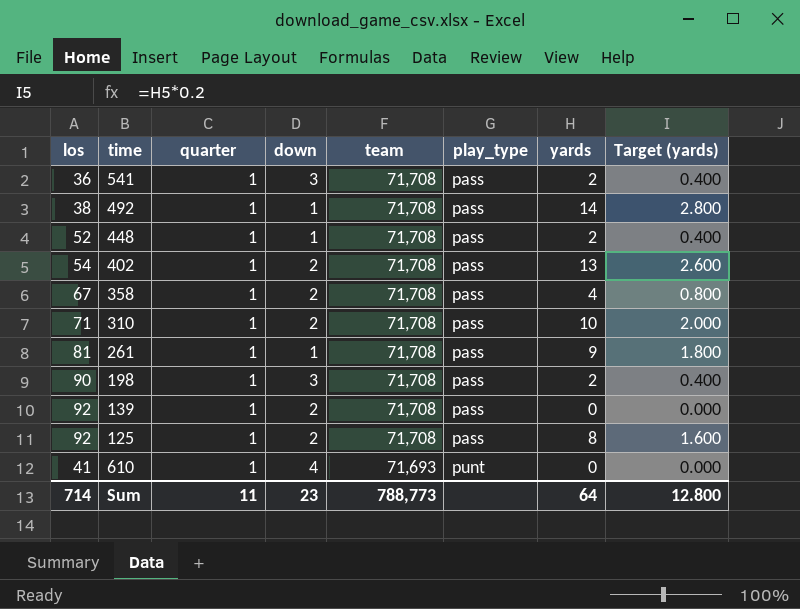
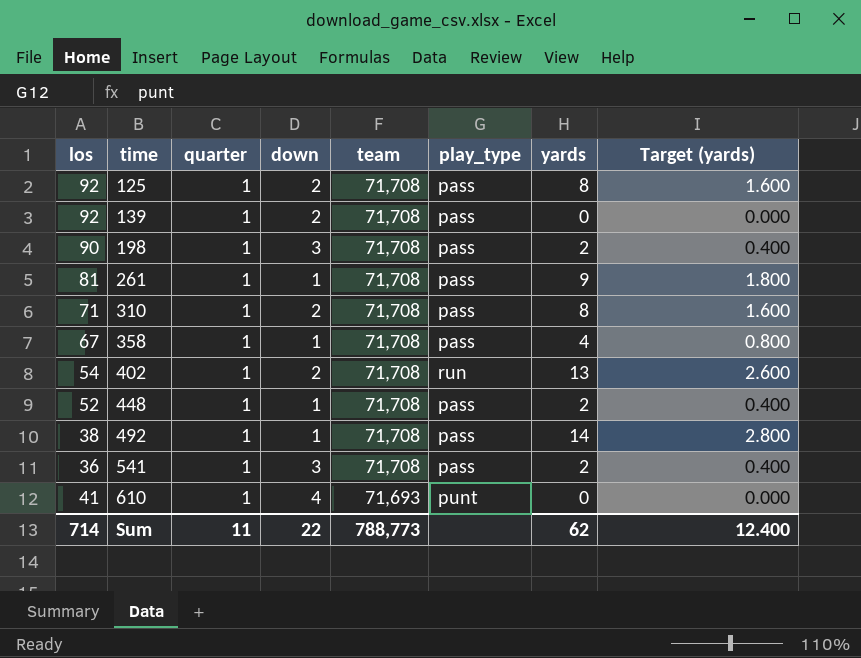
row order: team descending -> time ascending
310 | yards: 10 -> 8
310 | Target (yards): 2.000 -> 1.600
358 | down: 2 -> 1
402 | play_type: pass -> run
Sum | down: 23 -> 22
Sum | yards: 64 -> 62
Sum | Target (yards): 12.800 -> 12.400

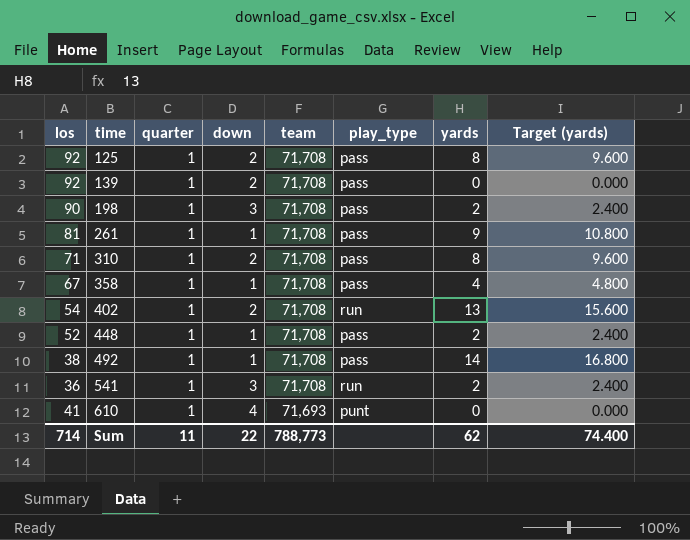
column Target (yards) | formula: [yards] * 0.2 -> [yards] * 1.2
541 | play_type: pass -> run
Sum | Target (yards): 12.400 -> 74.400

